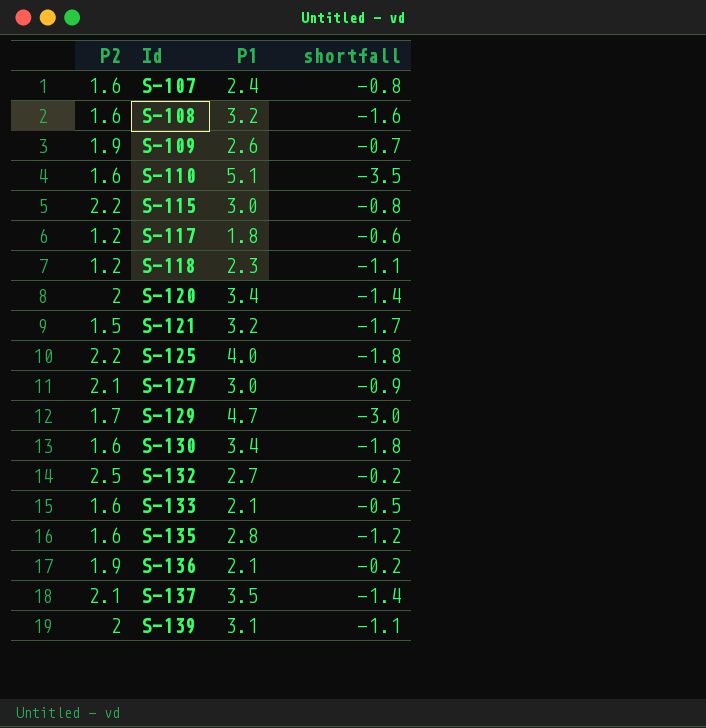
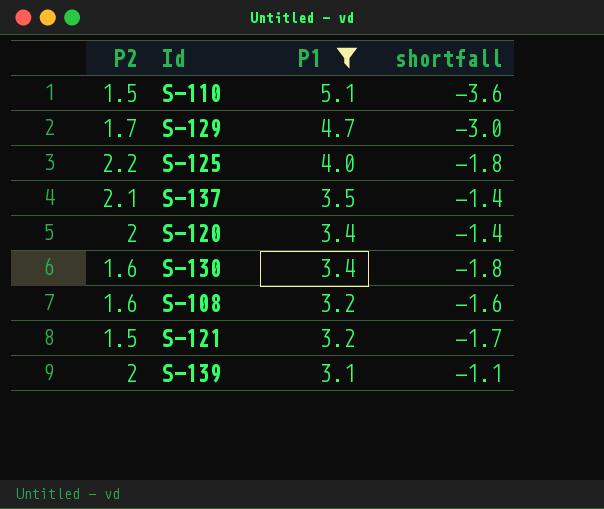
filter: none -> P1 >= 3.1
row order: Id ascending -> P1 descending
S-110 | P2: 1.6 -> 1.5
S-110 | shortfall: -3.5 -> -3.6

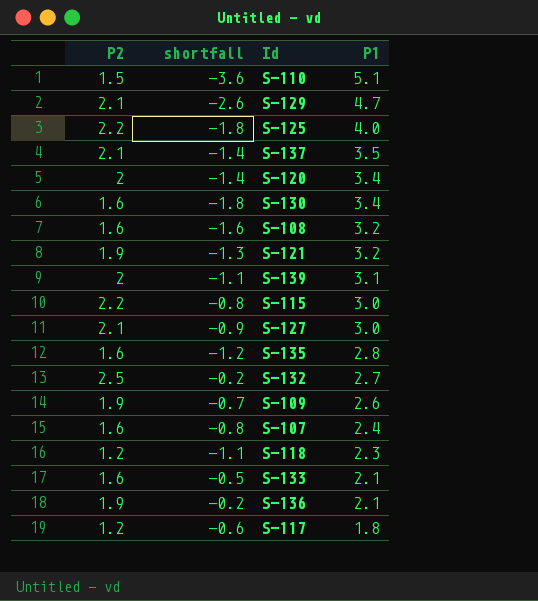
filter: P1 >= 3.1 -> none
column shortfall | position: 4 -> 2
S-129 | P2: 1.7 -> 2.1
S-129 | shortfall: -3.0 -> -2.6
S-121 | P2: 1.5 -> 1.9
S-121 | shortfall: -1.7 -> -1.3

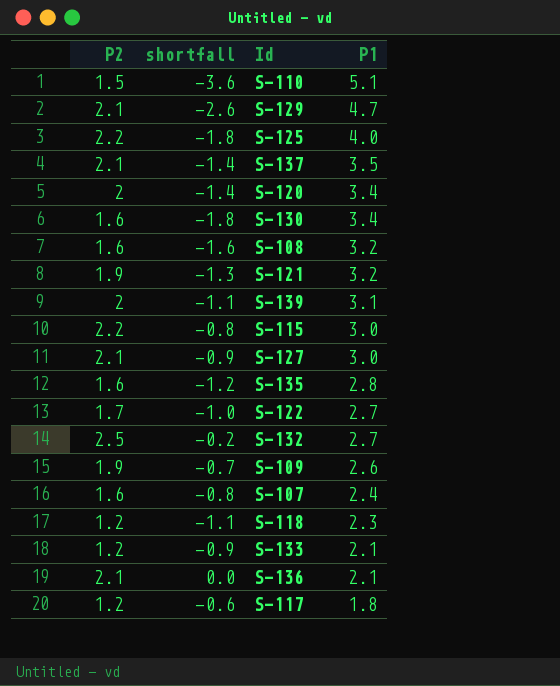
row S-122: none -> 1.7 | -1.0 | 2.7
S-133 | P2: 1.6 -> 1.2
S-133 | shortfall: -0.5 -> -0.9
S-136 | P2: 1.9 -> 2.1
S-136 | shortfall: -0.2 -> 0.0

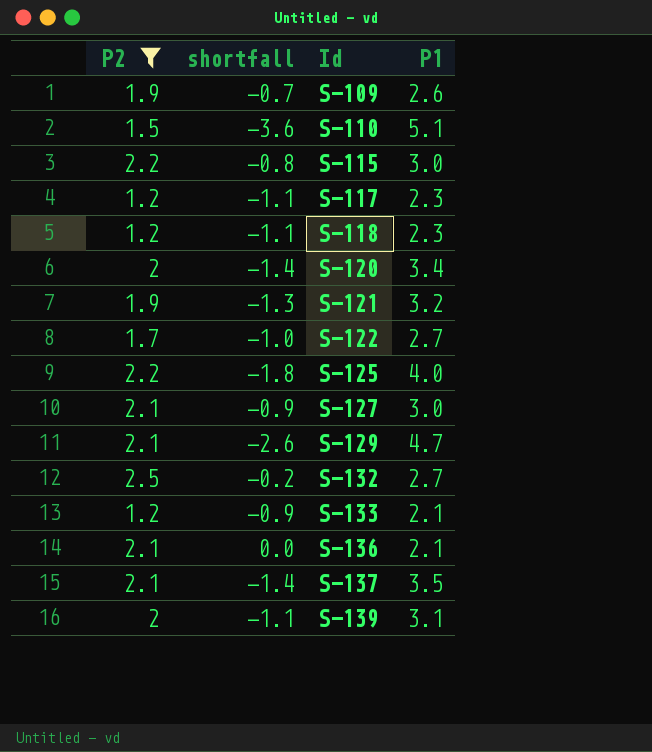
filter: none -> P2 != 1.6
row order: P1 descending -> Id ascending
S-117 | shortfall: -0.6 -> -1.1
S-117 | P1: 1.8 -> 2.3

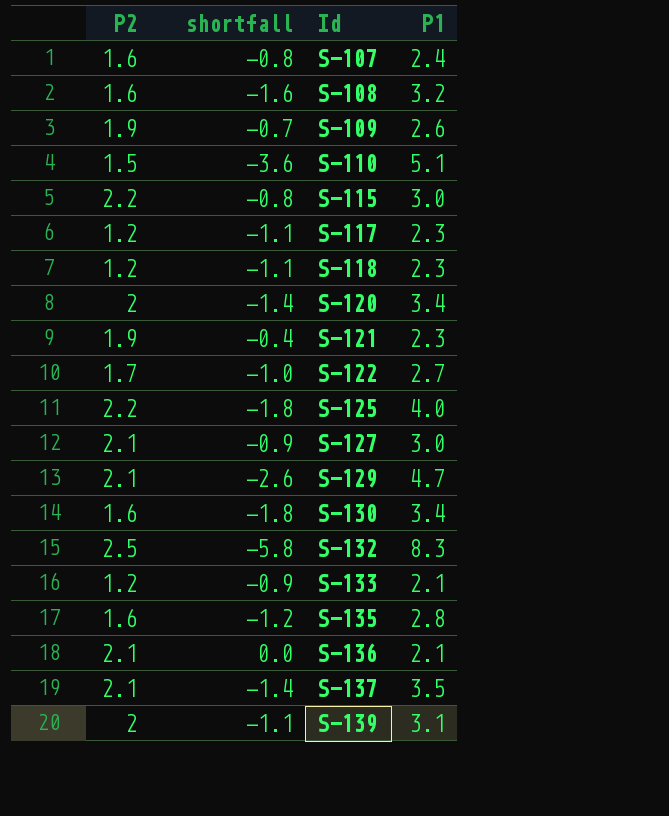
filter: P2 != 1.6 -> none
S-121 | shortfall: -1.3 -> -0.4
S-121 | P1: 3.2 -> 2.3
S-132 | shortfall: -0.2 -> -5.8
S-132 | P1: 2.7 -> 8.3

